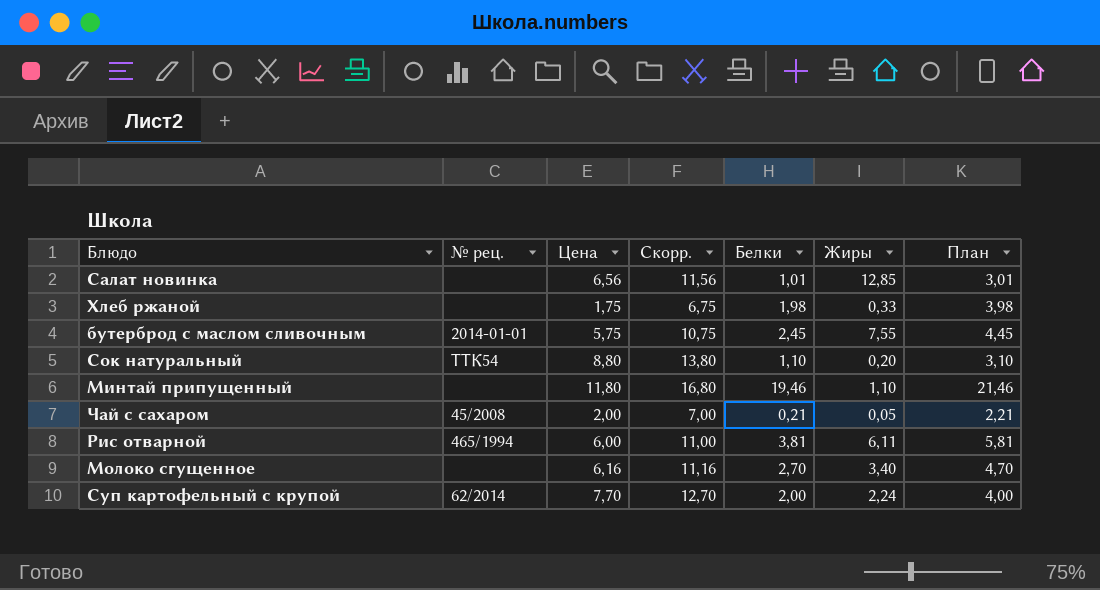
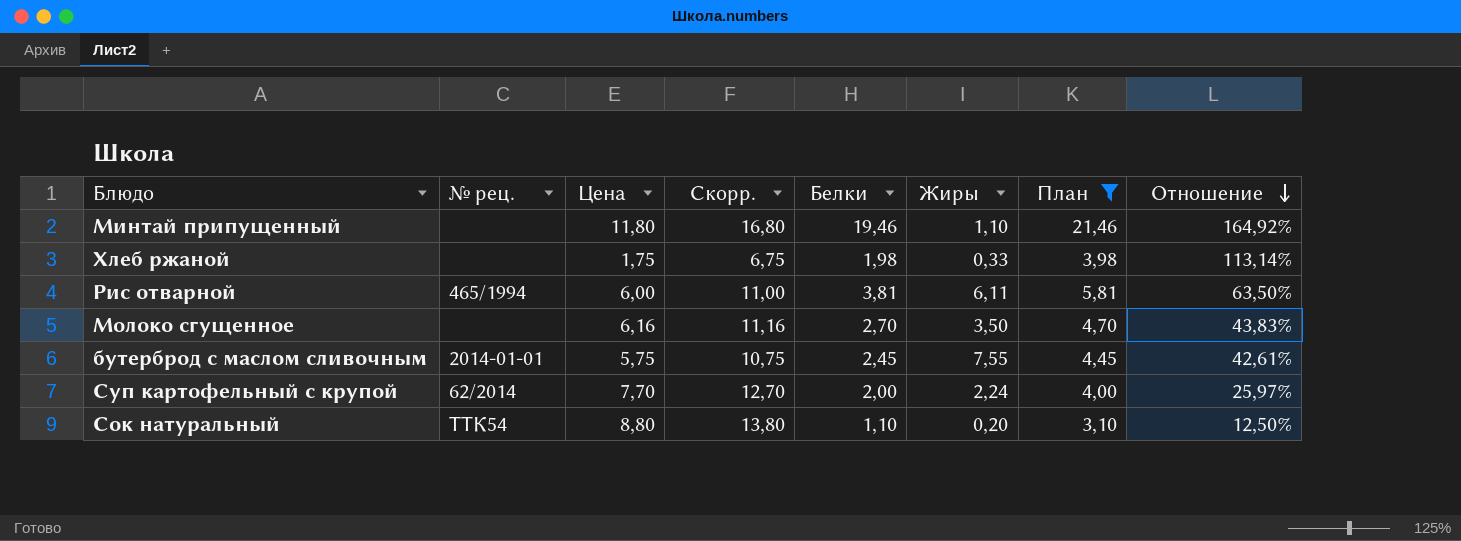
filter: none -> План >= 3,10
row order: none -> Отношение descending
column Отношение | formula: none -> [Белки] / [Цена]
Молоко сгущенное | Жиры: 3,40 -> 3,50

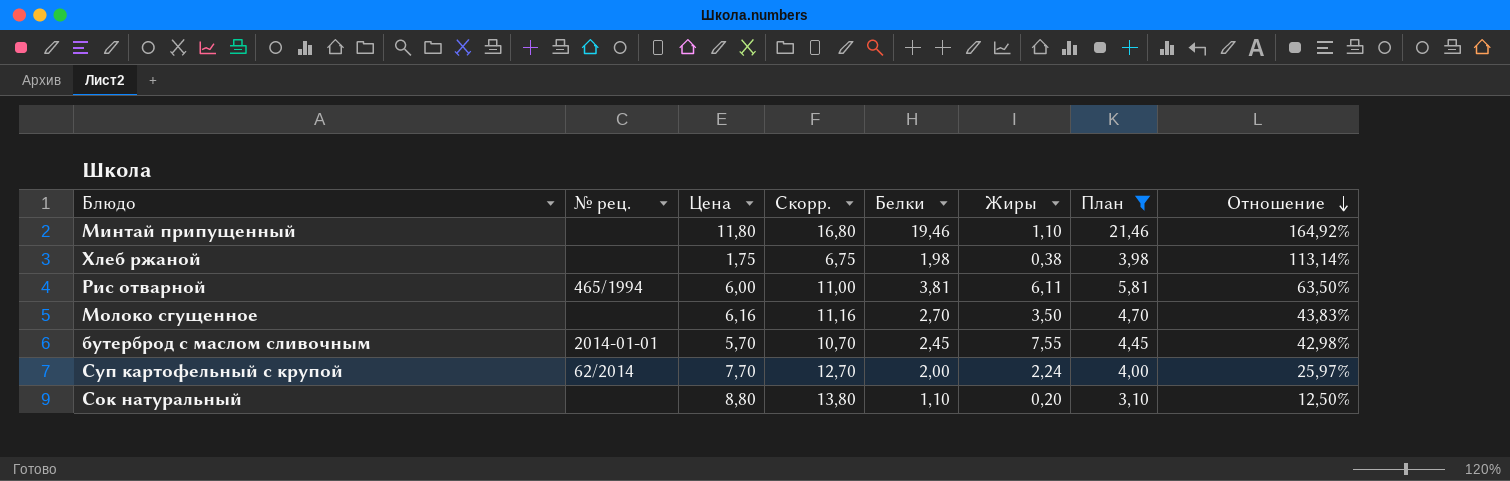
Хлеб ржаной | Жиры: 0,33 -> 0,38
бутерброд с маслом сливочным | Цена: 5,75 -> 5,70
бутерброд с маслом сливочным | Скорр.: 10,75 -> 10,70
бутерброд с маслом сливочным | Отношение: 42,61% -> 42,98%
Сок натуральный | № рец.: ТТК54 -> none

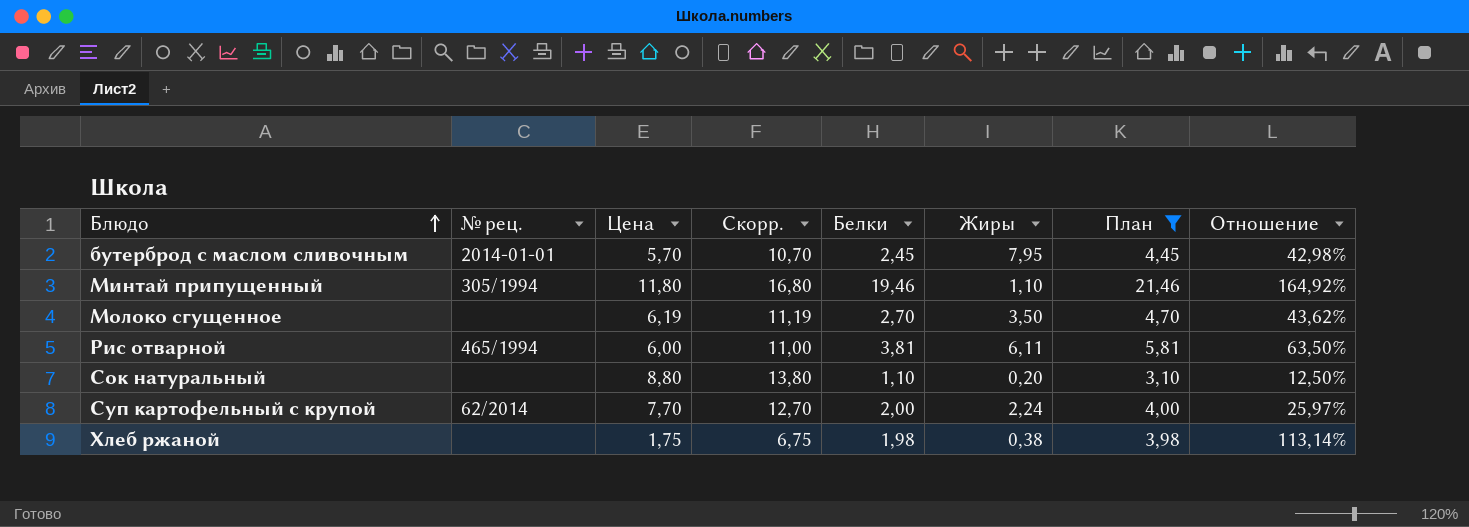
row order: Отношение descending -> Блюдо ascending
бутерброд с маслом сливочным | Жиры: 7,55 -> 7,95
Минтай припущенный | № рец.: none -> 305/1994
Молоко сгущенное | Цена: 6,16 -> 6,19
Молоко сгущенное | Скорр.: 11,16 -> 11,19
Молоко сгущенное | Отношение: 43,83% -> 43,62%

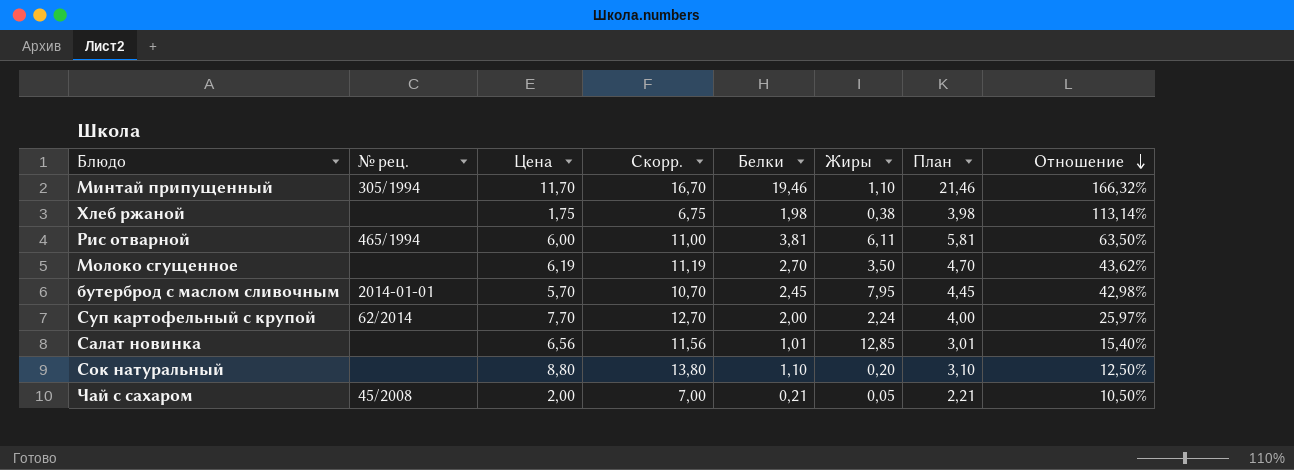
filter: План >= 3,10 -> none
row order: Блюдо ascending -> Отношение descending
Минтай припущенный | Цена: 11,80 -> 11,70
Минтай припущенный | Скорр.: 16,80 -> 16,70
Минтай припущенный | Отношение: 164,92% -> 166,32%

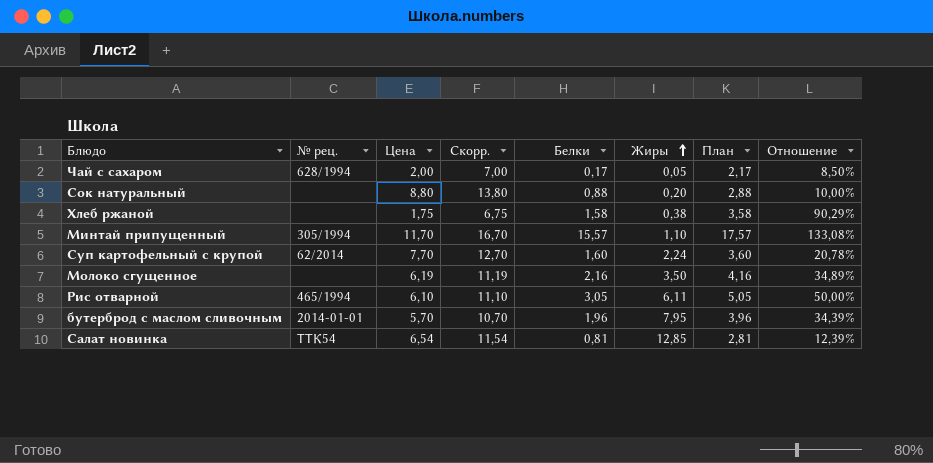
row order: Отношение descending -> Жиры ascending
Чай с сахаром | № рец.: 45/2008 -> 628/1994
Чай с сахаром | Белки: 0,21 -> 0,17
Чай с сахаром | План: 2,21 -> 2,17
Чай с сахаром | Отношение: 10,50% -> 8,50%
Сок натуральный | Белки: 1,10 -> 0,88
Сок натуральный | План: 3,10 -> 2,88
Сок натуральный | Отношение: 12,50% -> 10,00%
Хлеб ржаной | Белки: 1,98 -> 1,58
Хлеб ржаной | План: 3,98 -> 3,58
Хлеб ржаной | Отношение: 113,14% -> 90,29%
Минтай припущенный | Белки: 19,46 -> 15,57
Минтай припущенный | План: 21,46 -> 17,57
Минтай припущенный | Отношение: 166,32% -> 133,08%
Суп картофельный с крупой | Белки: 2,00 -> 1,60
Суп картофельный с крупой | План: 4,00 -> 3,60
Суп картофельный с крупой | Отношение: 25,97% -> 20,78%
Молоко сгущенное | Белки: 2,70 -> 2,16
Молоко сгущенное | План: 4,70 -> 4,16
Молоко сгущенное | Отношение: 43,62% -> 34,89%
Рис отварной | Цена: 6,00 -> 6,10
Рис отварной | Скорр.: 11,00 -> 11,10
Рис отварной | Белки: 3,81 -> 3,05
Рис отварной | План: 5,81 -> 5,05
Рис отварной | Отношение: 63,50% -> 50,00%
бутерброд с маслом сливочным | Белки: 2,45 -> 1,96
бутерброд с маслом сливочным | План: 4,45 -> 3,96
бутерброд с маслом сливочным | Отношение: 42,98% -> 34,39%
Салат новинка | № рец.: none -> ТТК54
Салат новинка | Цена: 6,56 -> 6,54
Салат новинка | Скорр.: 11,56 -> 11,54
Салат новинка | Белки: 1,01 -> 0,81
Салат новинка | План: 3,01 -> 2,81
Салат новинка | Отношение: 15,40% -> 12,39%

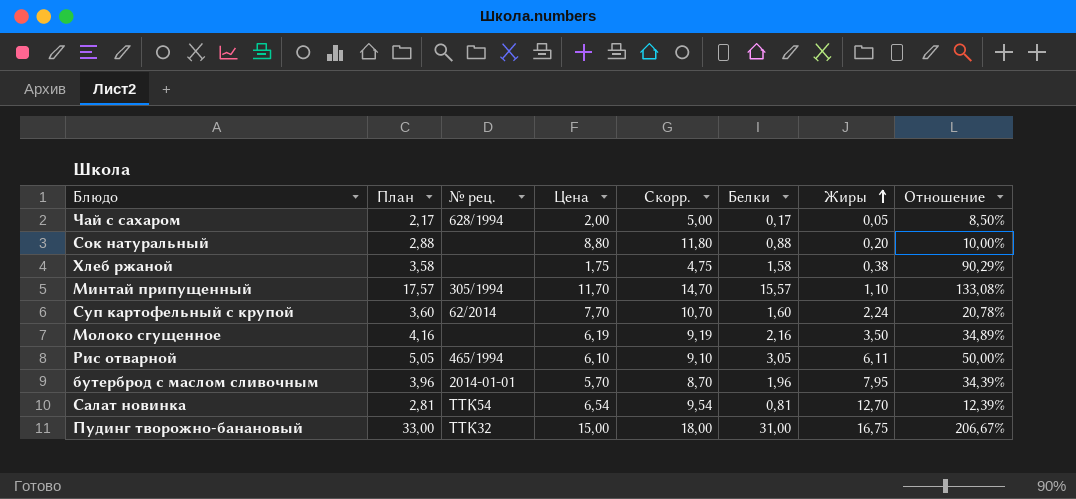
column План | position: 7 -> 2
column Скорр. | formula: [Цена] + 5 -> [Цена] + 3
Салат новинка | Жиры: 12,85 -> 12,70
row Пудинг творожно-банановый: none -> 33,00 | ТТК32 | 15,00 | 18,00 | 31,00 | 16,75 | 206,67%

